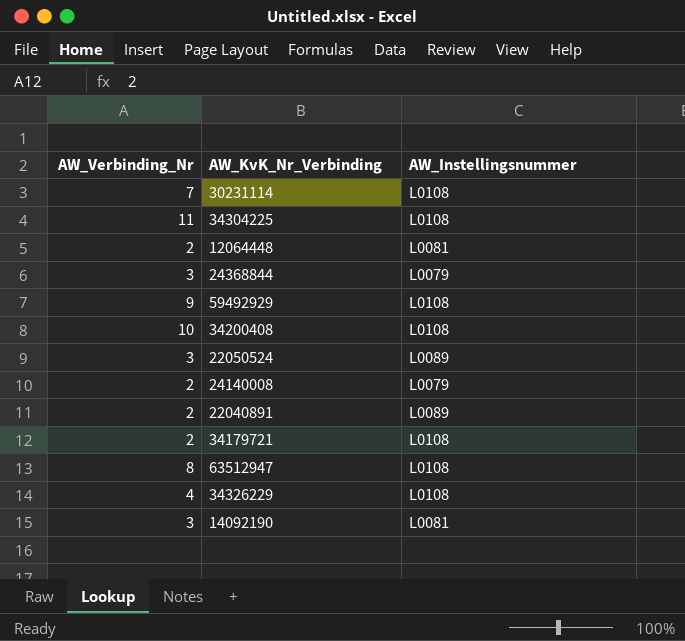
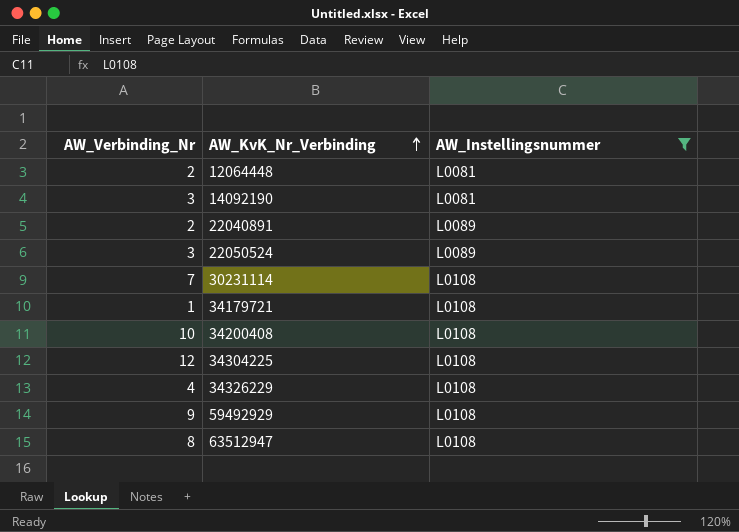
filter: none -> AW_Instellingsnummer != L0079
row order: none -> AW_KvK_Nr_Verbinding ascending
34179721 | AW_Verbinding_Nr: 2 -> 1
34304225 | AW_Verbinding_Nr: 11 -> 12

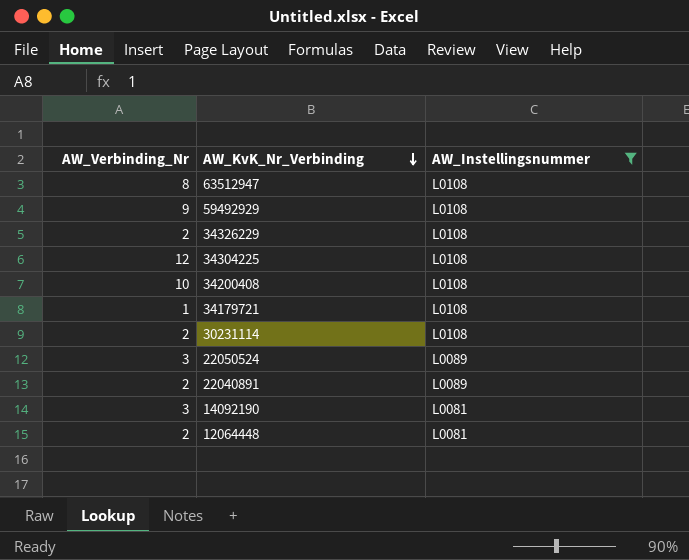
row order: AW_KvK_Nr_Verbinding ascending -> AW_KvK_Nr_Verbinding descending
34326229 | AW_Verbinding_Nr: 4 -> 2
30231114 | AW_Verbinding_Nr: 7 -> 2

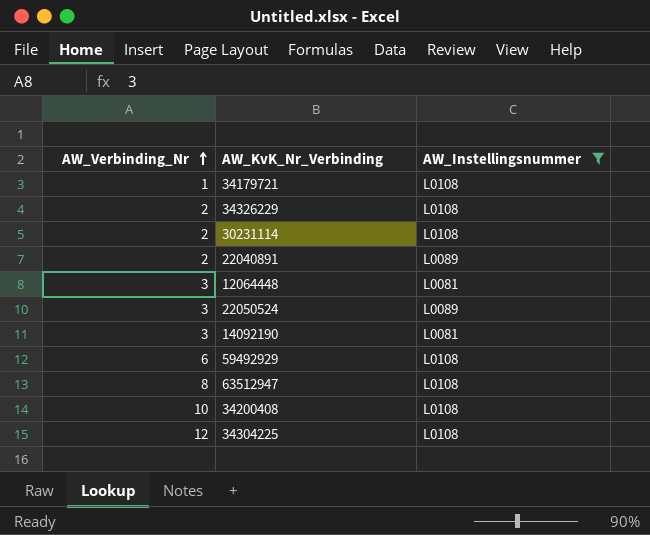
row order: AW_KvK_Nr_Verbinding descending -> AW_Verbinding_Nr ascending
12064448 | AW_Verbinding_Nr: 2 -> 3
59492929 | AW_Verbinding_Nr: 9 -> 6

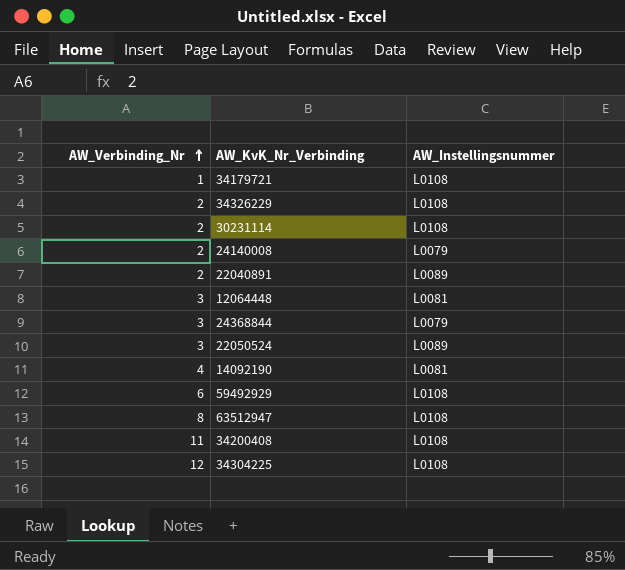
filter: AW_Instellingsnummer != L0079 -> none
14092190 | AW_Verbinding_Nr: 3 -> 4
34200408 | AW_Verbinding_Nr: 10 -> 11

